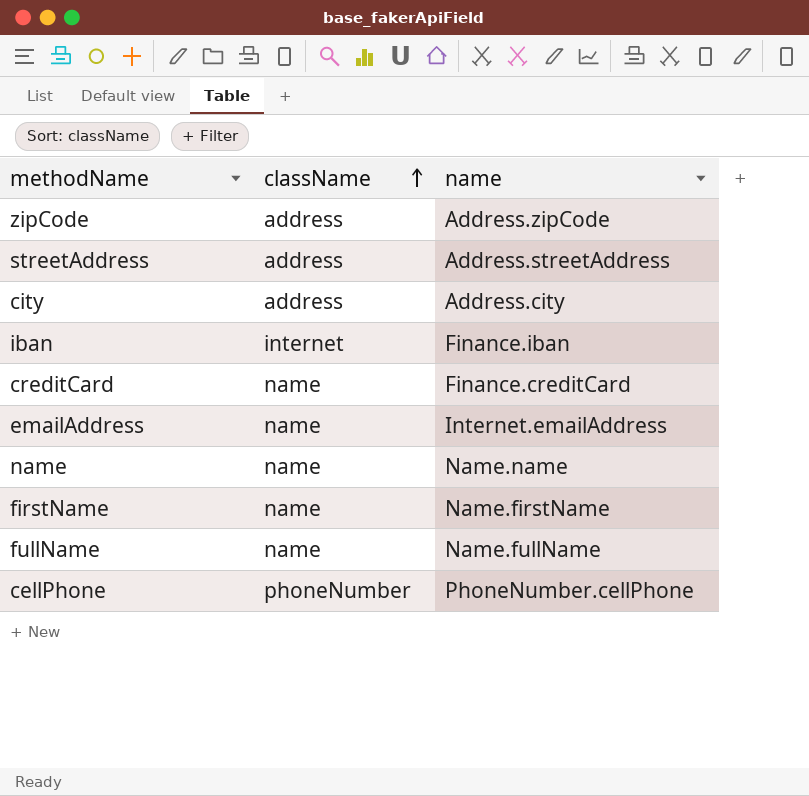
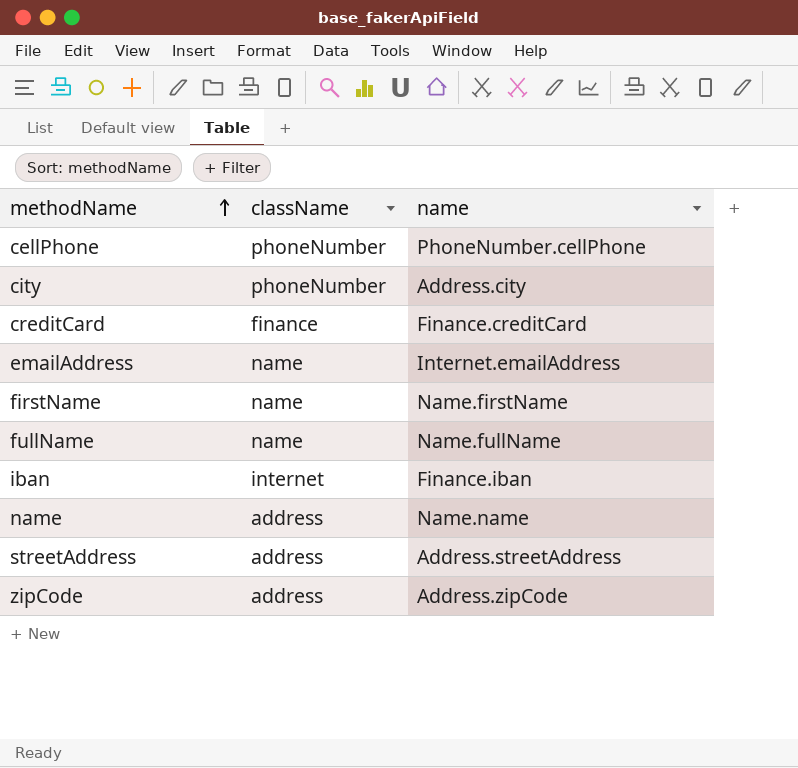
row order: className ascending -> methodName ascending
city | className: address -> phoneNumber
creditCard | className: name -> finance
name | className: name -> address

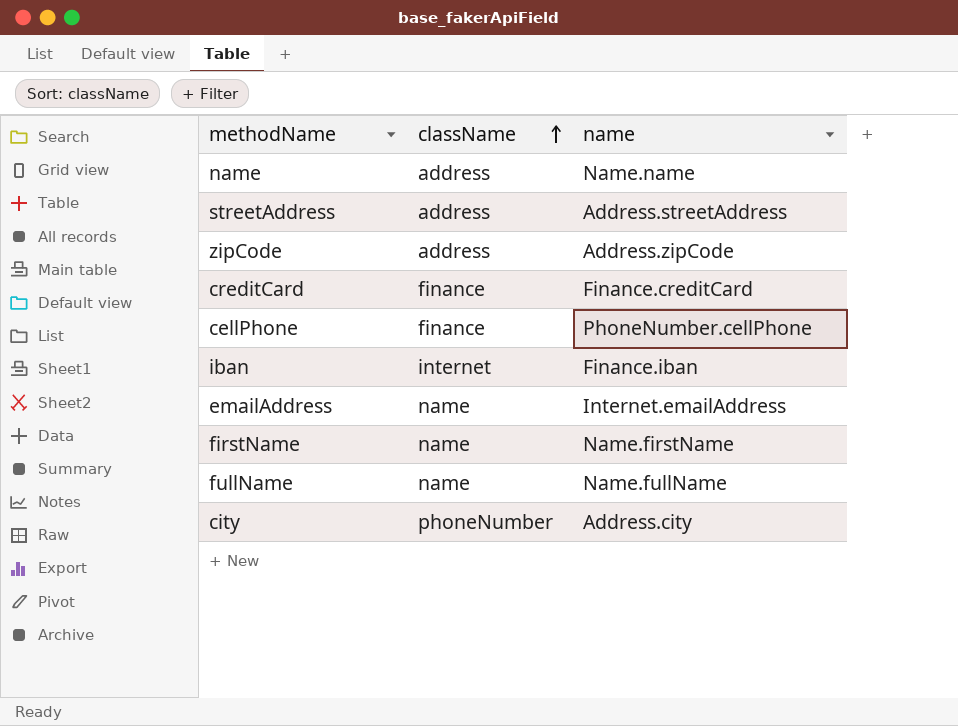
row order: methodName ascending -> className ascending
cellPhone | className: phoneNumber -> finance

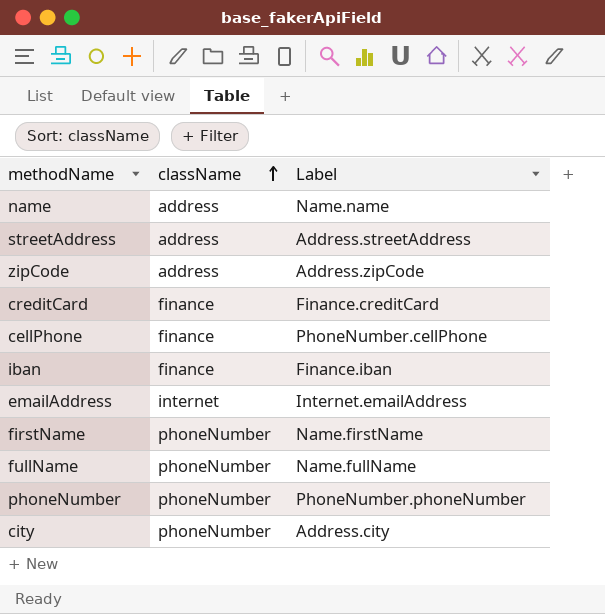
column name: name -> Label
iban | className: internet -> finance
emailAddress | className: name -> internet
firstName | className: name -> phoneNumber
fullName | className: name -> phoneNumber
row phoneNumber: none -> phoneNumber | PhoneNumber.phoneNumber

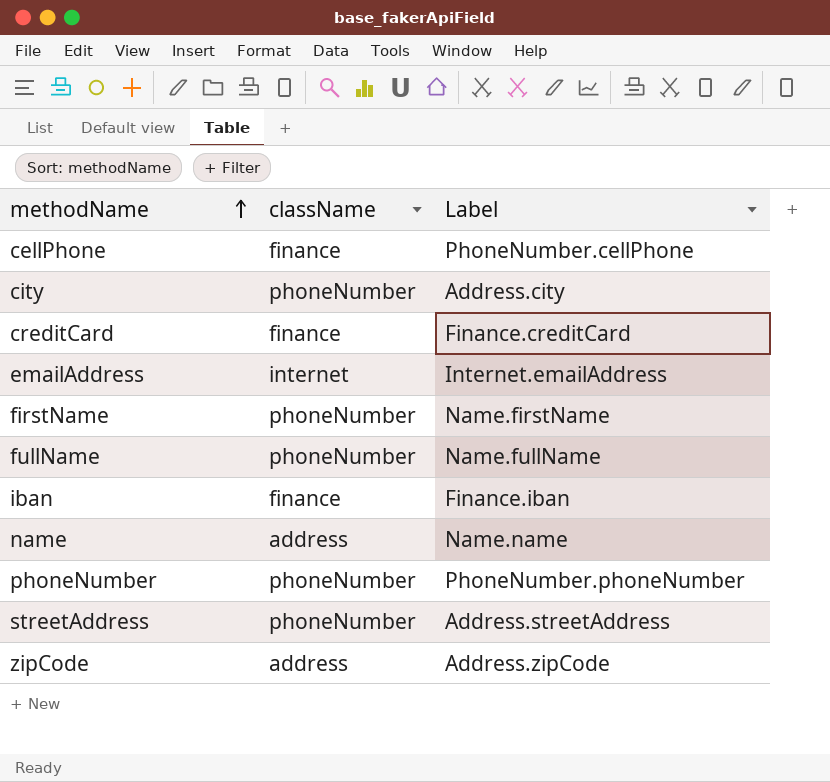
row order: className ascending -> methodName ascending
streetAddress | className: address -> phoneNumber

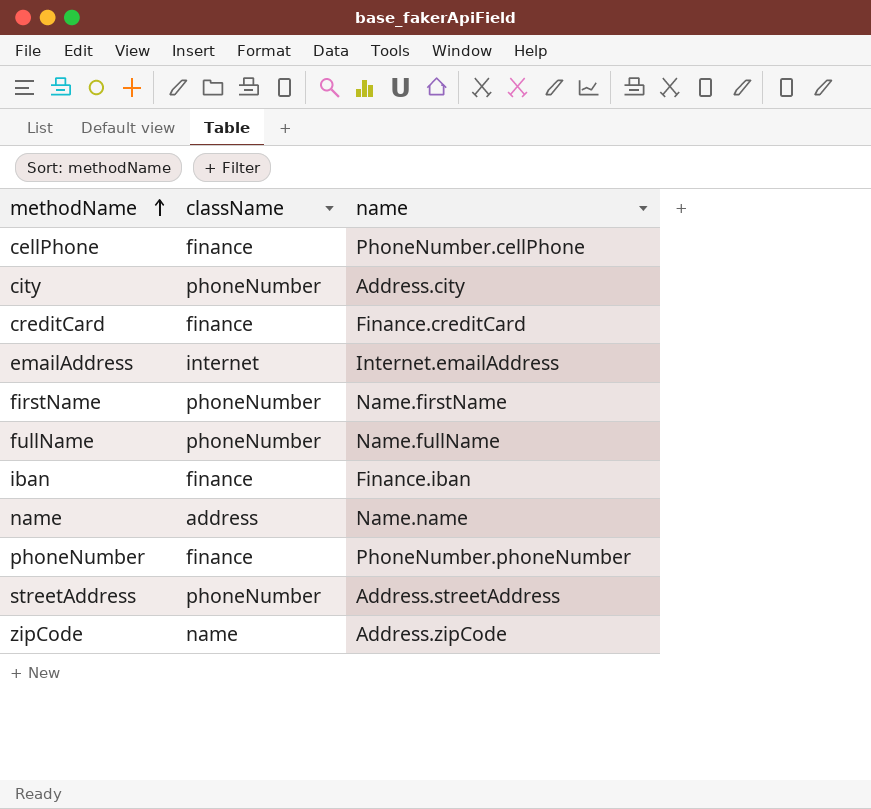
column name: Label -> name
phoneNumber | className: phoneNumber -> finance
zipCode | className: address -> name

